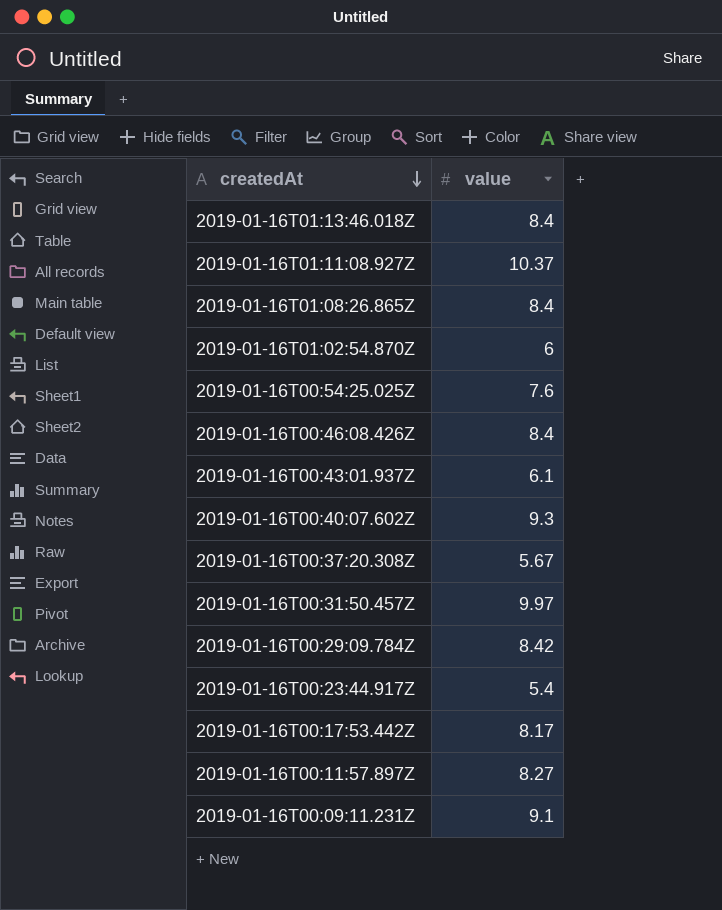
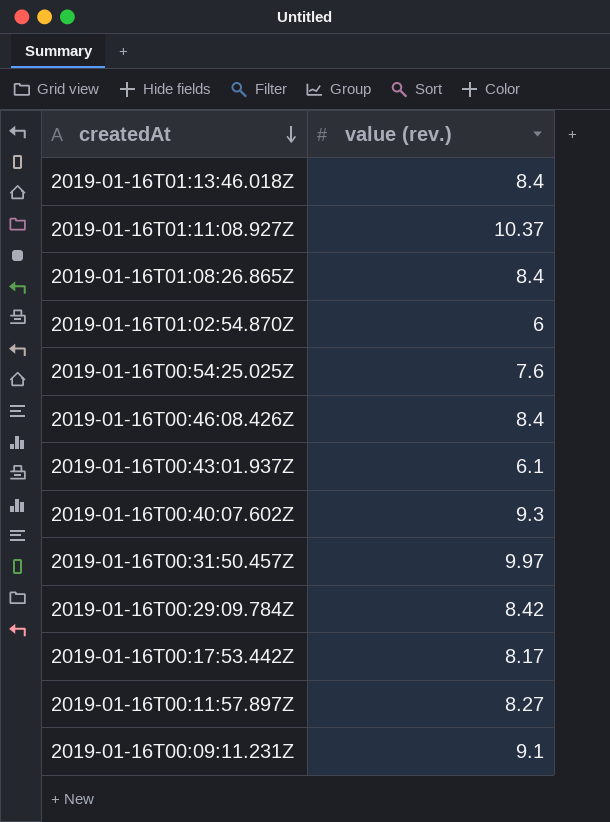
column name: value -> value (rev.)
row 2019-01-16T00:37:20.308Z: 5.67 -> none
row 2019-01-16T00:23:44.917Z: 5.4 -> none

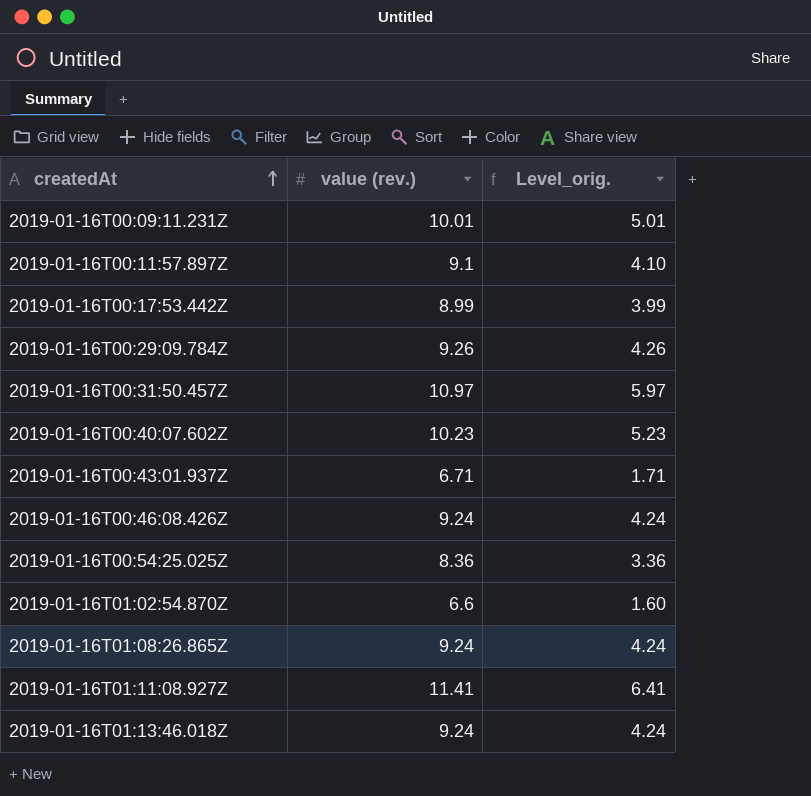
row order: createdAt descending -> createdAt ascending
column Level_orig. | formula: none -> [value (rev.)] - 5
2019-01-16T00:09:11.231Z | value (rev.): 9.1 -> 10.01
2019-01-16T00:11:57.897Z | value (rev.): 8.27 -> 9.1
2019-01-16T00:17:53.442Z | value (rev.): 8.17 -> 8.99
2019-01-16T00:29:09.784Z | value (rev.): 8.42 -> 9.26
2019-01-16T00:31:50.457Z | value (rev.): 9.97 -> 10.97
2019-01-16T00:40:07.602Z | value (rev.): 9.3 -> 10.23
2019-01-16T00:43:01.937Z | value (rev.): 6.1 -> 6.71
2019-01-16T00:46:08.426Z | value (rev.): 8.4 -> 9.24
2019-01-16T00:54:25.025Z | value (rev.): 7.6 -> 8.36
2019-01-16T01:02:54.870Z | value (rev.): 6 -> 6.6
2019-01-16T01:08:26.865Z | value (rev.): 8.4 -> 9.24
2019-01-16T01:11:08.927Z | value (rev.): 10.37 -> 11.41
2019-01-16T01:13:46.018Z | value (rev.): 8.4 -> 9.24

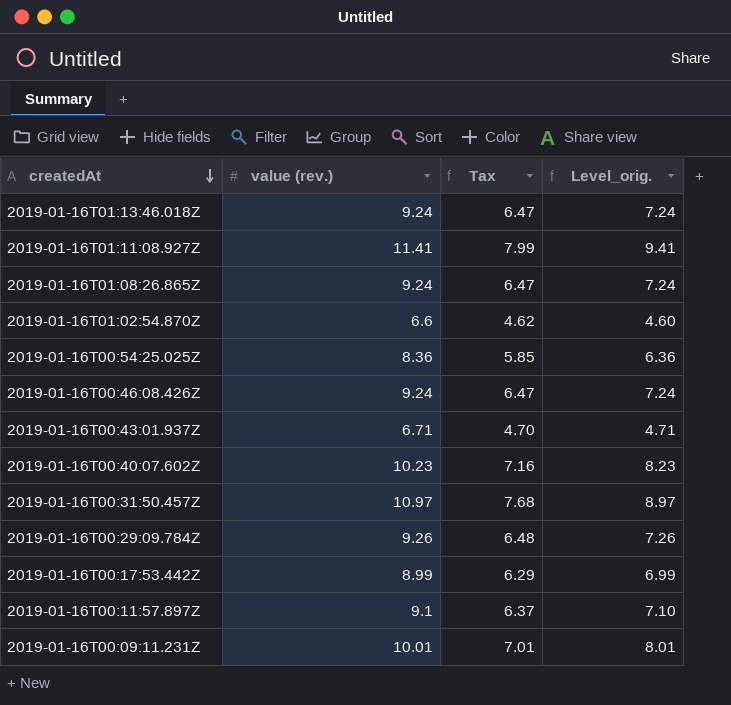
row order: createdAt ascending -> createdAt descending
column Tax | formula: none -> [value (rev.)] * 0.7
column Level_orig. | formula: [value (rev.)] - 5 -> [value (rev.)] - 2

